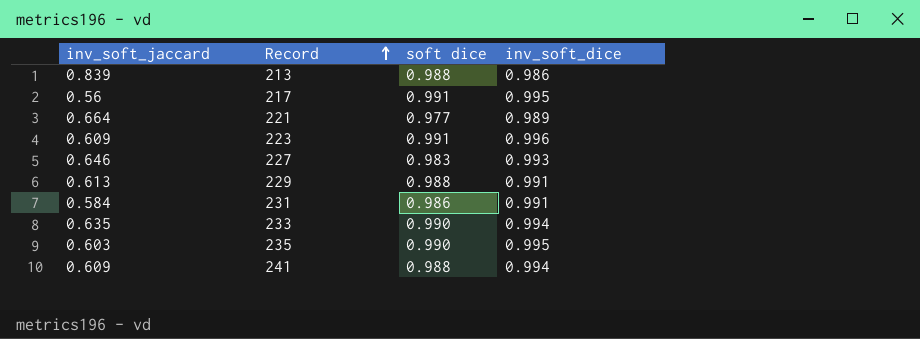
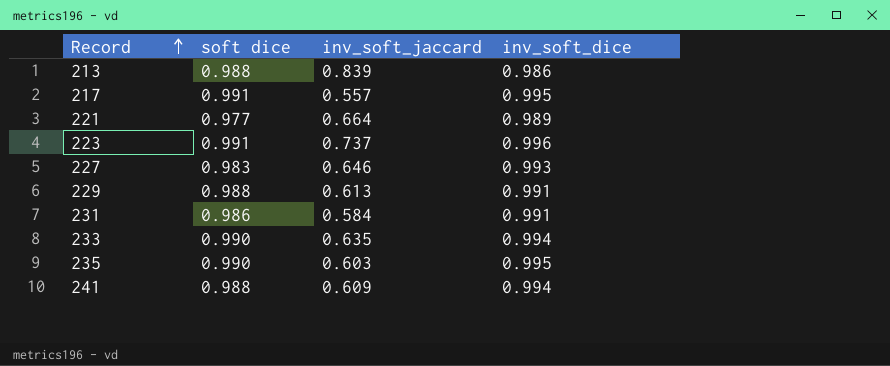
column inv_soft_jaccard | position: 1 -> 3
217 | inv_soft_jaccard: 0.56 -> 0.557
223 | inv_soft_jaccard: 0.609 -> 0.737

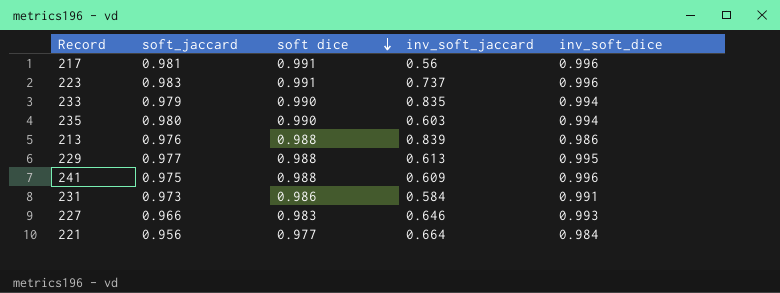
row order: Record ascending -> soft dice descending
column soft_jaccard | position: none -> 2
217 | inv_soft_jaccard: 0.557 -> 0.56
217 | inv_soft_dice: 0.995 -> 0.996
233 | inv_soft_jaccard: 0.635 -> 0.835
235 | inv_soft_dice: 0.995 -> 0.994
229 | inv_soft_dice: 0.991 -> 0.995
241 | inv_soft_dice: 0.994 -> 0.996
221 | inv_soft_dice: 0.989 -> 0.984

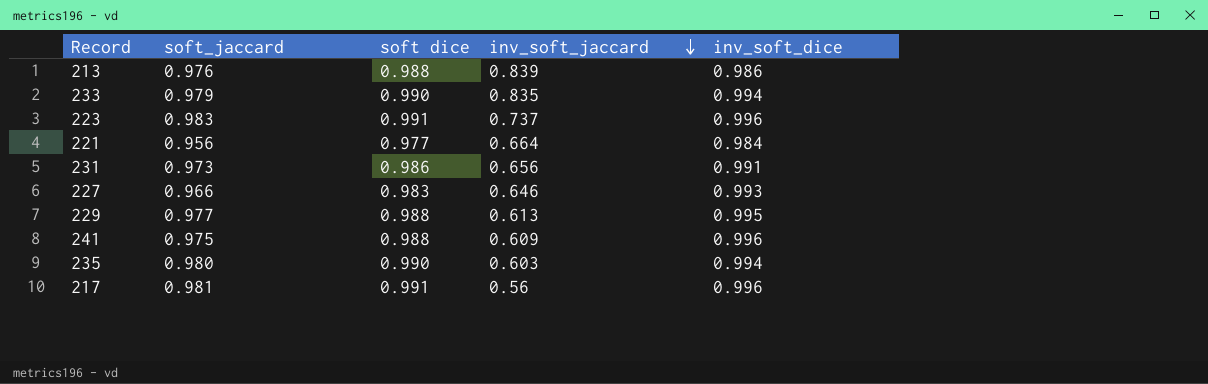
row order: soft dice descending -> inv_soft_jaccard descending
231 | inv_soft_jaccard: 0.584 -> 0.656

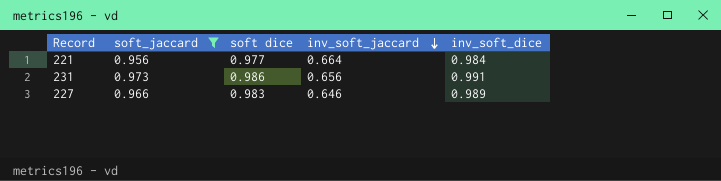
filter: none -> soft_jaccard <= 0.973
227 | inv_soft_dice: 0.993 -> 0.989

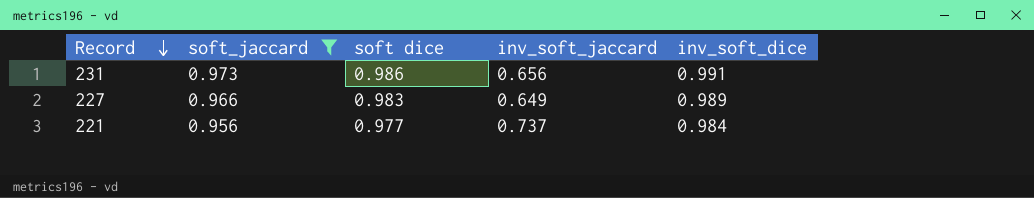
row order: inv_soft_jaccard descending -> Record descending
227 | inv_soft_jaccard: 0.646 -> 0.649
221 | inv_soft_jaccard: 0.664 -> 0.737

